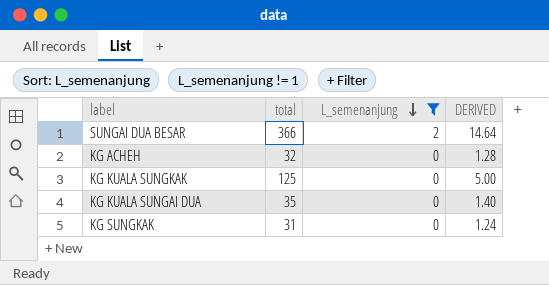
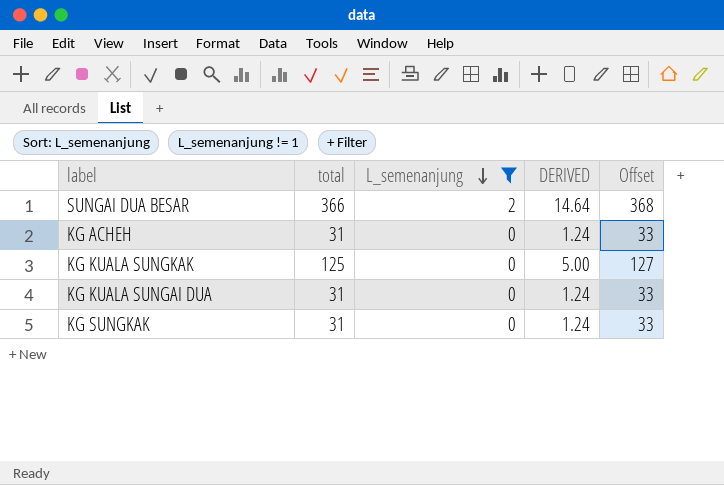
column Offset | formula: none -> [total] + 2
KG ACHEH | total: 32 -> 31
KG ACHEH | DERIVED: 1.28 -> 1.24
KG KUALA SUNGAI DUA | total: 35 -> 31
KG KUALA SUNGAI DUA | DERIVED: 1.40 -> 1.24

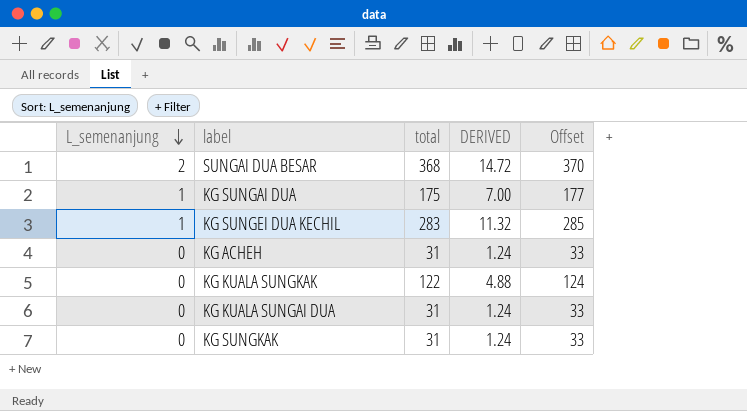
filter: L_semenanjung != 1 -> none
column L_semenanjung | position: 3 -> 1
SUNGAI DUA BESAR | total: 366 -> 368
SUNGAI DUA BESAR | DERIVED: 14.64 -> 14.72
SUNGAI DUA BESAR | Offset: 368 -> 370
KG KUALA SUNGKAK | total: 125 -> 122
KG KUALA SUNGKAK | DERIVED: 5.00 -> 4.88
KG KUALA SUNGKAK | Offset: 127 -> 124

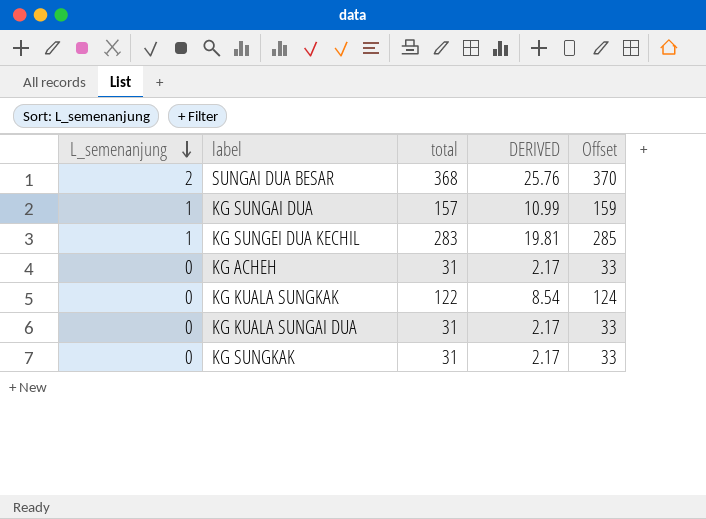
column DERIVED | formula: [total] * 0.04 -> [total] * 0.07
KG SUNGAI DUA | total: 175 -> 157
KG SUNGAI DUA | Offset: 177 -> 159

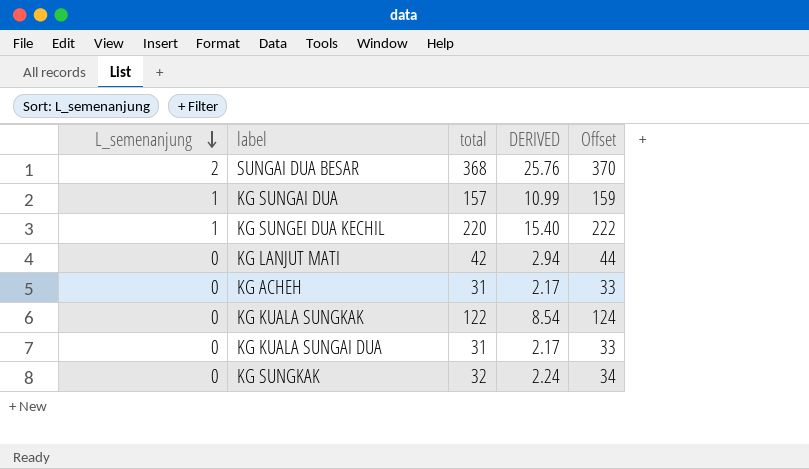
KG SUNGEI DUA KECHIL | total: 283 -> 220
KG SUNGEI DUA KECHIL | DERIVED: 19.81 -> 15.40
KG SUNGEI DUA KECHIL | Offset: 285 -> 222
row KG LANJUT MATI: none -> 0 | 42 | 2.94 | 44
KG SUNGKAK | total: 31 -> 32
KG SUNGKAK | DERIVED: 2.17 -> 2.24
KG SUNGKAK | Offset: 33 -> 34

